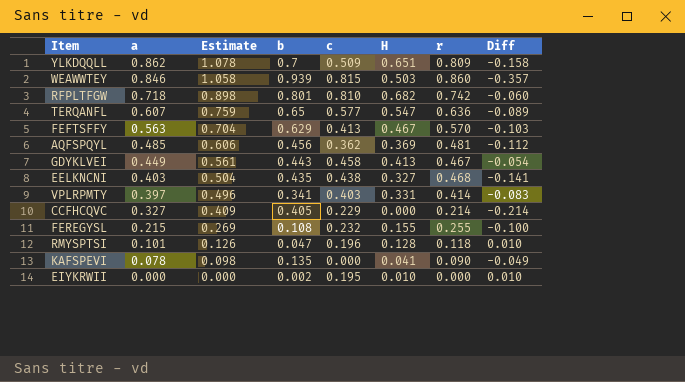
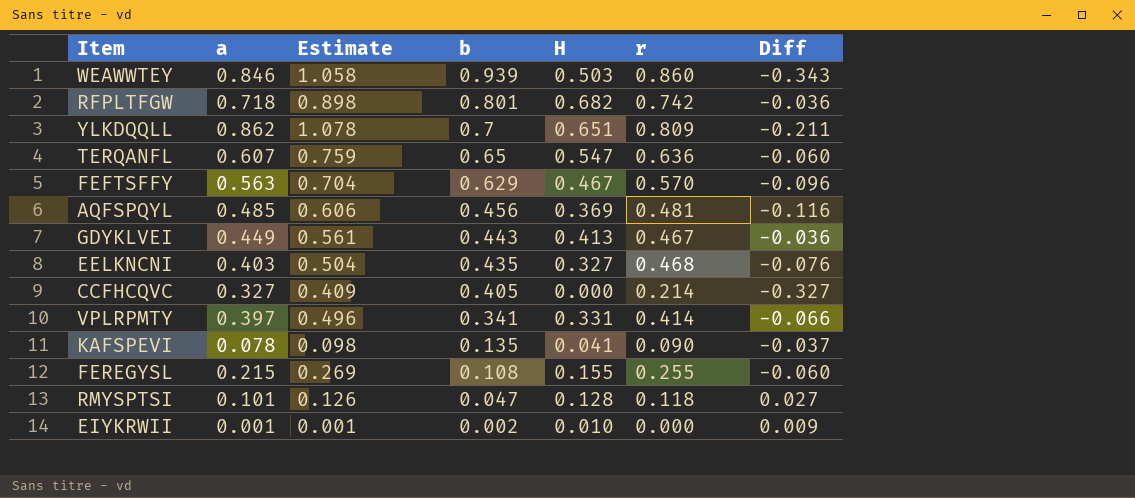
row order: a descending -> b descending
column c | position: 5 -> none
column Diff | formula: [H] - [r] -> [H] - [a]
EIYKRWII | a: 0.000 -> 0.001
EIYKRWII | Estimate: 0.000 -> 0.001

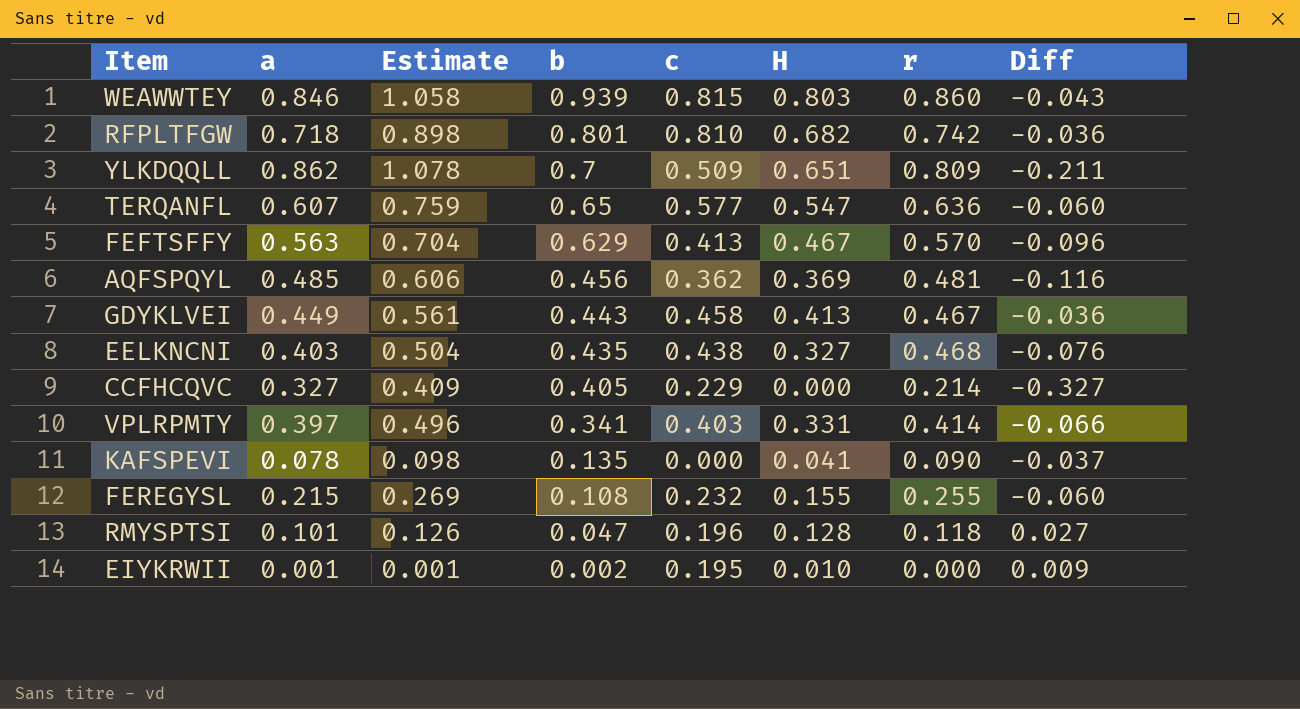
column c | position: none -> 5
WEAWWTEY | H: 0.503 -> 0.803
WEAWWTEY | Diff: -0.343 -> -0.043

